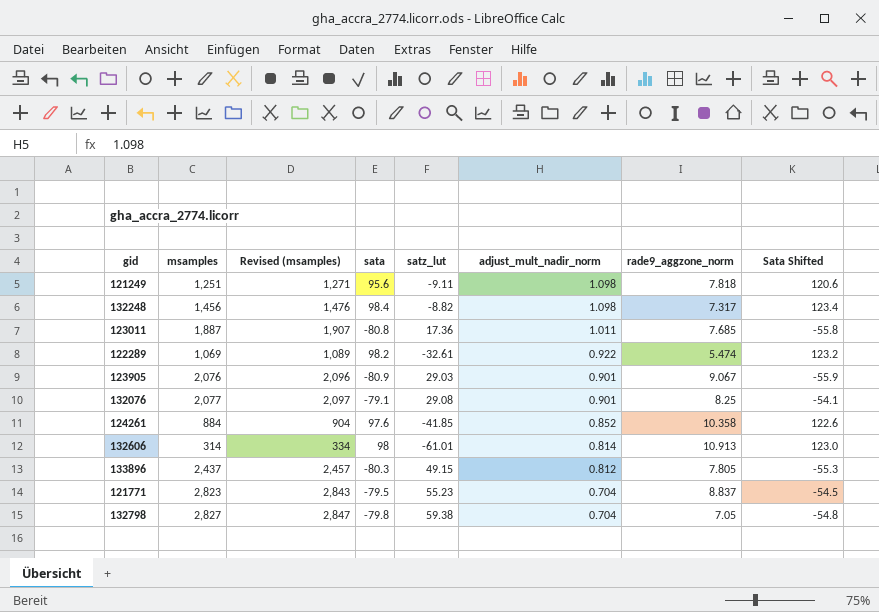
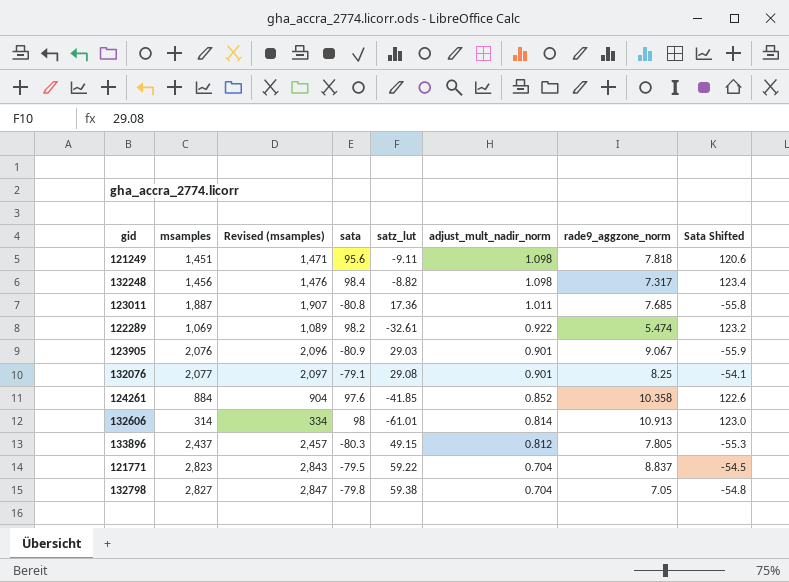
121249 | msamples: 1,251 -> 1,451
121249 | Revised (msamples): 1,271 -> 1,471
121771 | satz_lut: 55.23 -> 59.22

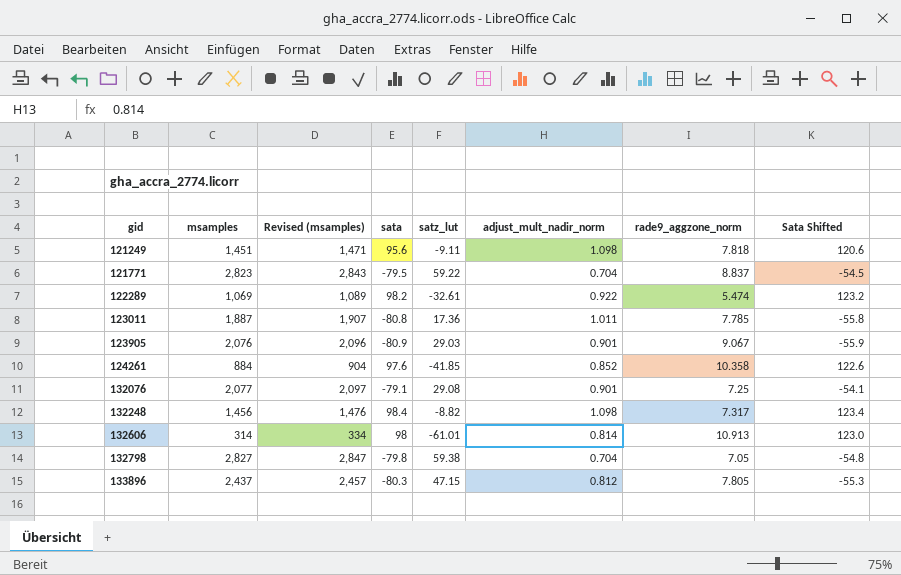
row order: adjust_mult_nadir_norm descending -> gid ascending
123011 | rade9_aggzone_norm: 7.685 -> 7.785
132076 | rade9_aggzone_norm: 8.25 -> 7.25
133896 | satz_lut: 49.15 -> 47.15

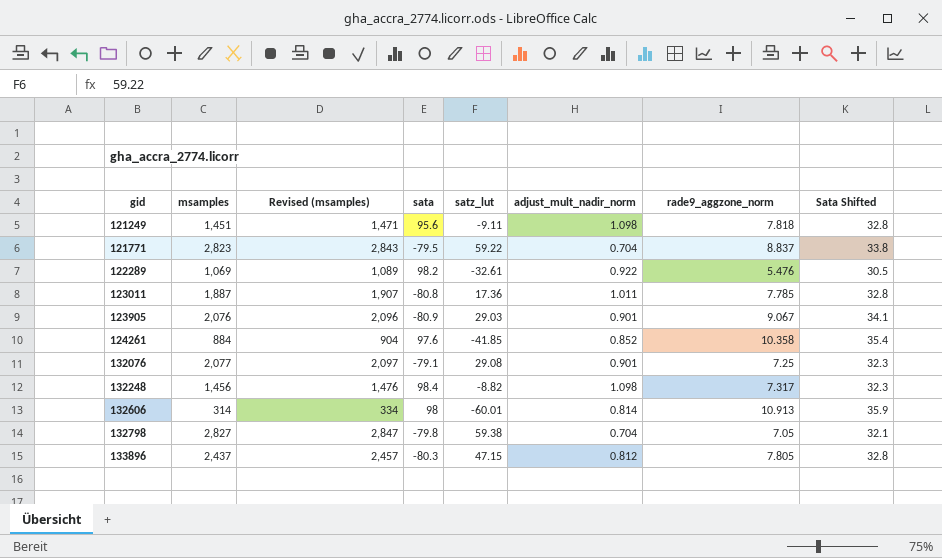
column Sata Shifted | formula: [sata] + 25 -> [rade9_aggzone_norm] + 25
122289 | rade9_aggzone_norm: 5.474 -> 5.476
132606 | satz_lut: -61.01 -> -60.01

